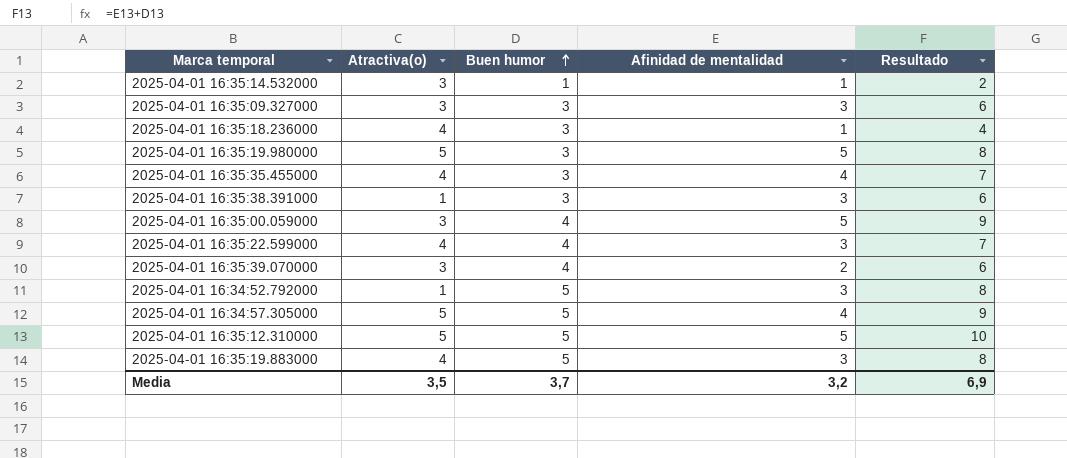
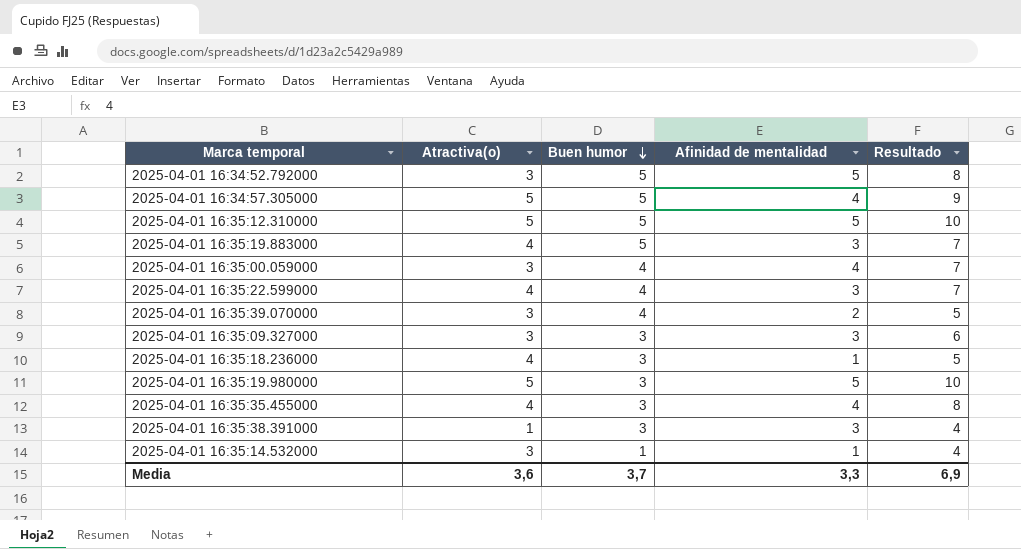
row order: Buen humor ascending -> Buen humor descending
column Resultado | formula: [Buen humor] + [Afinidad de mentalidad] -> [Atractiva(o)] + [Afinidad de mentalidad]
2025-04-01 16:34:52.792000 | Atractiva(o): 1 -> 3
2025-04-01 16:34:52.792000 | Afinidad de mentalidad: 3 -> 5
2025-04-01 16:35:00.059000 | Afinidad de mentalidad: 5 -> 4
Media | Atractiva(o): 3,5 -> 3,6
Media | Afinidad de mentalidad: 3,2 -> 3,3

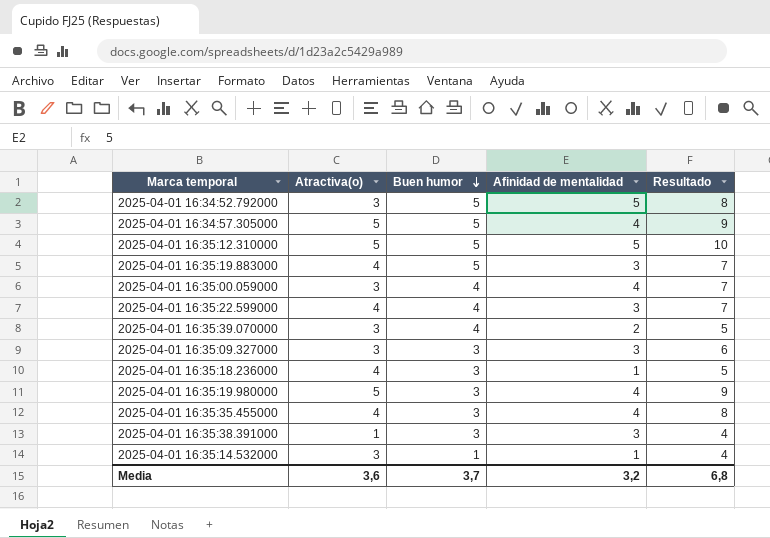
2025-04-01 16:35:19.980000 | Afinidad de mentalidad: 5 -> 4
2025-04-01 16:35:19.980000 | Resultado: 10 -> 9
Media | Afinidad de mentalidad: 3,3 -> 3,2
Media | Resultado: 6,9 -> 6,8

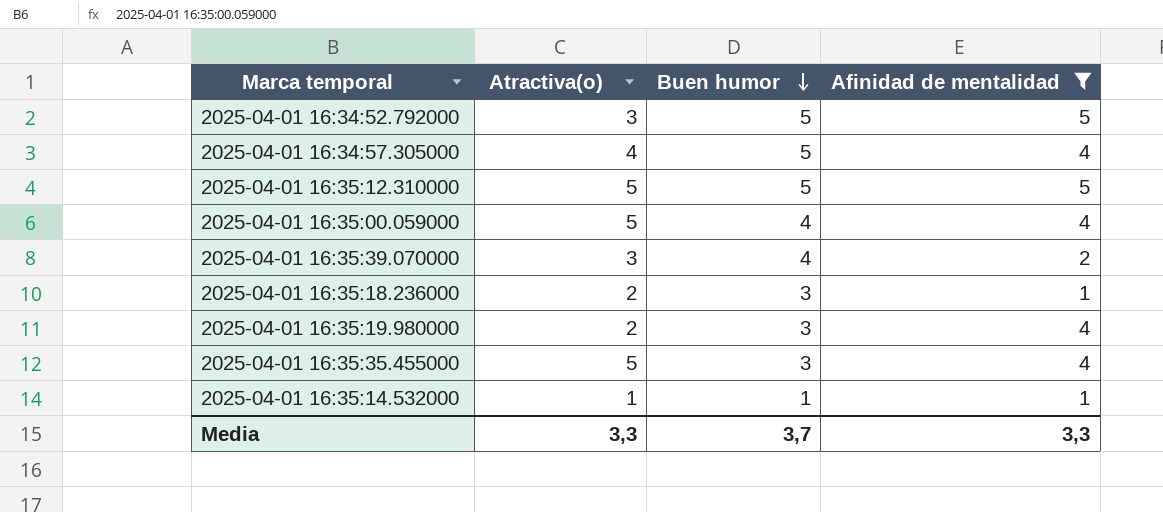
filter: none -> Afinidad de mentalidad != 3
column Resultado | formula: [Atractiva(o)] + [Afinidad de mentalidad] -> none
2025-04-01 16:34:57.305000 | Atractiva(o): 5 -> 4
2025-04-01 16:35:00.059000 | Atractiva(o): 3 -> 5
2025-04-01 16:35:18.236000 | Atractiva(o): 4 -> 2
2025-04-01 16:35:19.980000 | Atractiva(o): 5 -> 2
2025-04-01 16:35:35.455000 | Atractiva(o): 4 -> 5
2025-04-01 16:35:14.532000 | Atractiva(o): 3 -> 1
Media | Atractiva(o): 3,6 -> 3,3
Media | Afinidad de mentalidad: 3,2 -> 3,3

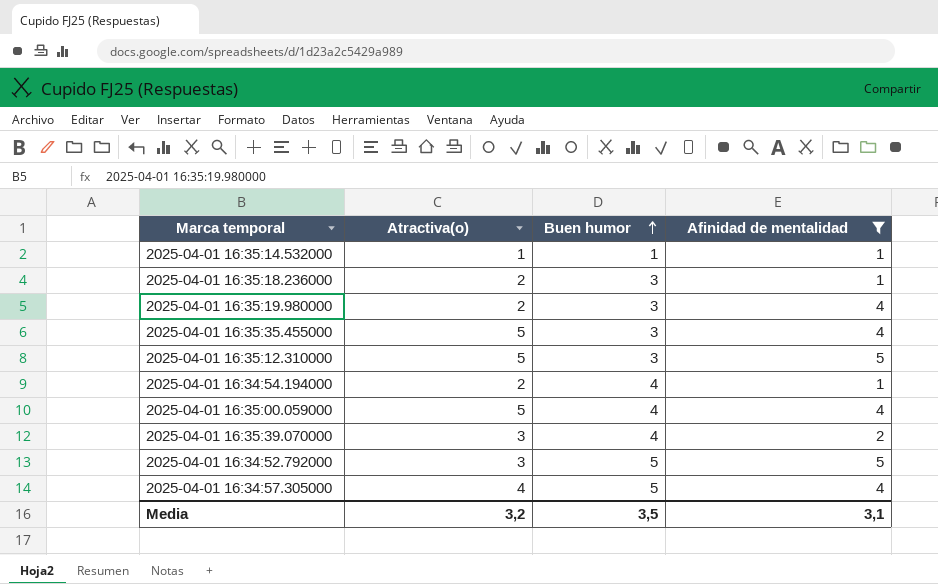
row order: Buen humor descending -> Buen humor ascending
2025-04-01 16:35:12.310000 | Buen humor: 5 -> 3
row 2025-04-01 16:34:54.194000: none -> 2 | 4 | 1
Media | Atractiva(o): 3,3 -> 3,2
Media | Buen humor: 3,7 -> 3,5
Media | Afinidad de mentalidad: 3,3 -> 3,1

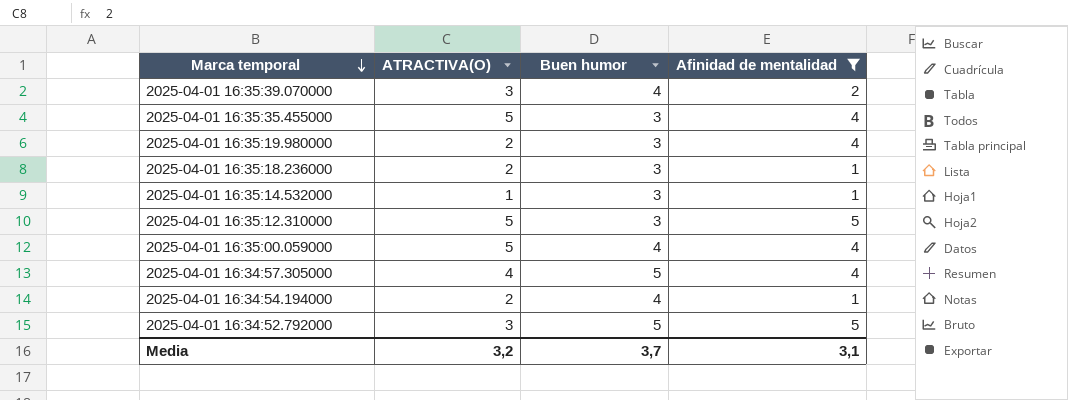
row order: Buen humor ascending -> Marca temporal descending
column name: Atractiva(o) -> ATRACTIVA(O)
2025-04-01 16:35:14.532000 | Buen humor: 1 -> 3
Media | Buen humor: 3,5 -> 3,7

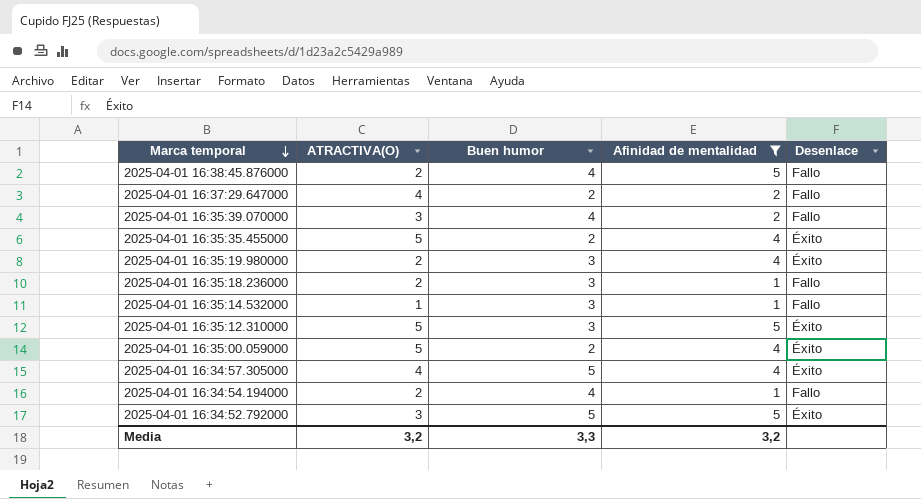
column Desenlace | position: none -> 5
row 2025-04-01 16:38:45.876000: none -> 2 | 4 | 5 | Fallo
row 2025-04-01 16:37:29.647000: none -> 4 | 2 | 2 | Fallo
2025-04-01 16:35:35.455000 | Buen humor: 3 -> 2
2025-04-01 16:35:00.059000 | Buen humor: 4 -> 2
Media | Buen humor: 3,7 -> 3,3
Media | Afinidad de mentalidad: 3,1 -> 3,2

